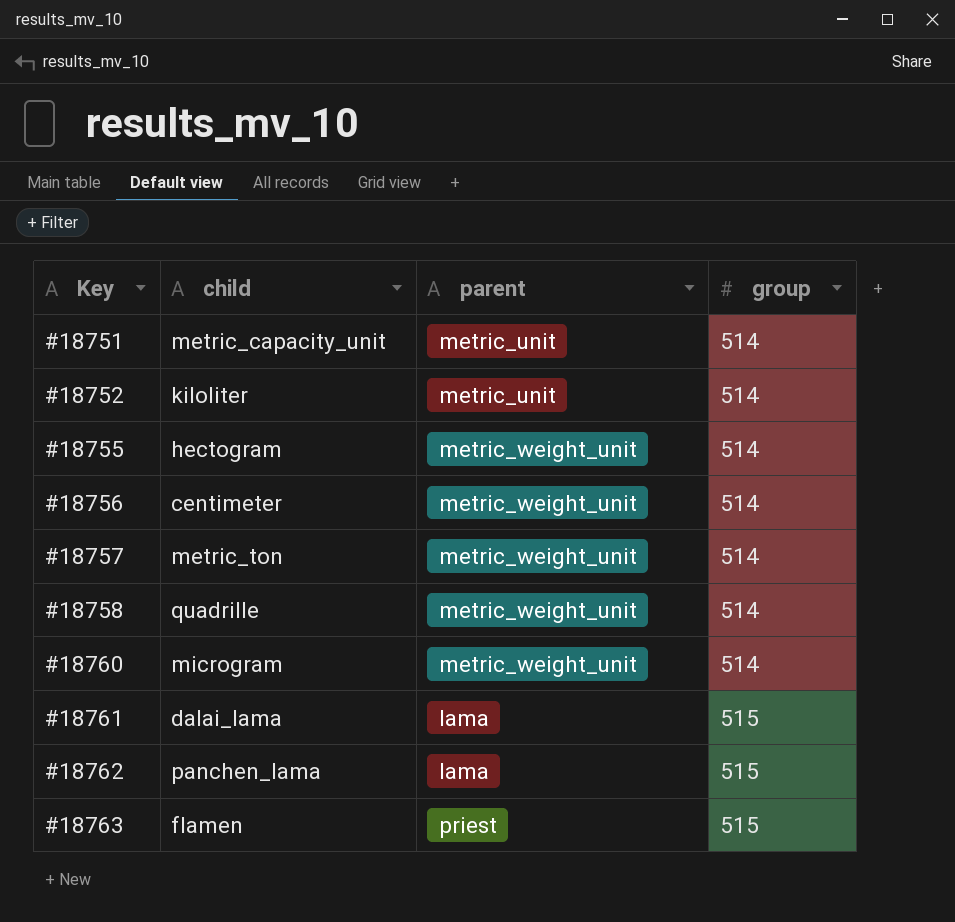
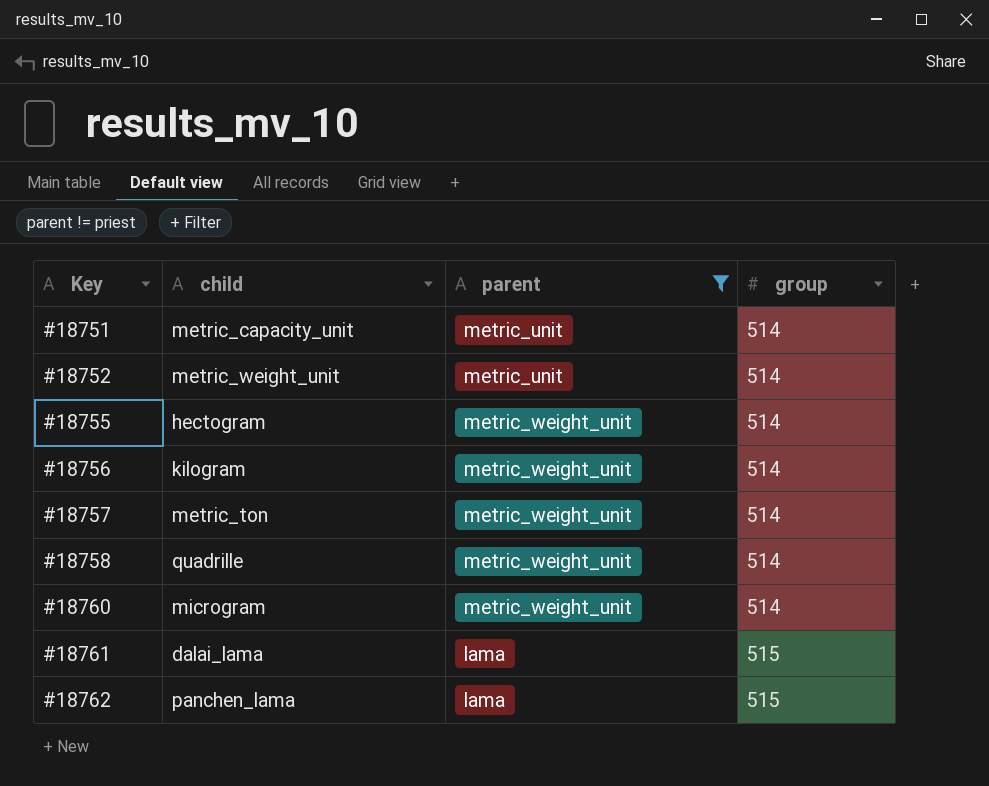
filter: none -> parent != priest
#18752 | child: kiloliter -> metric_weight_unit
#18756 | child: centimeter -> kilogram

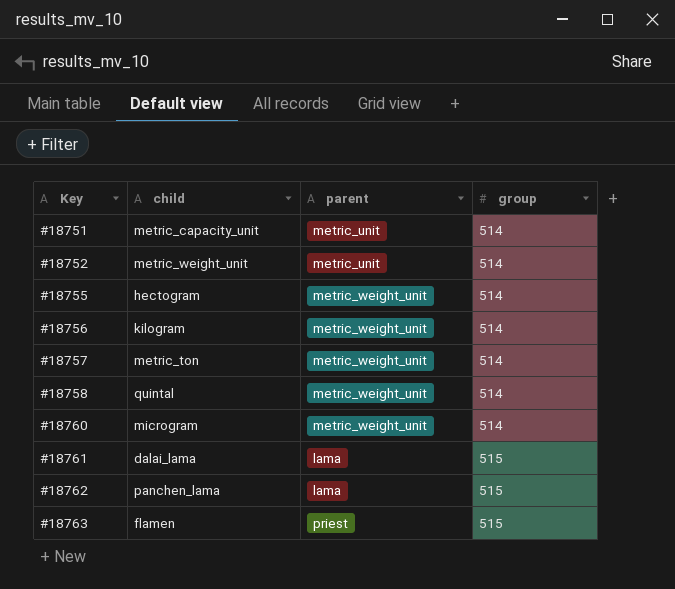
filter: parent != priest -> none
#18758 | child: quadrille -> quintal

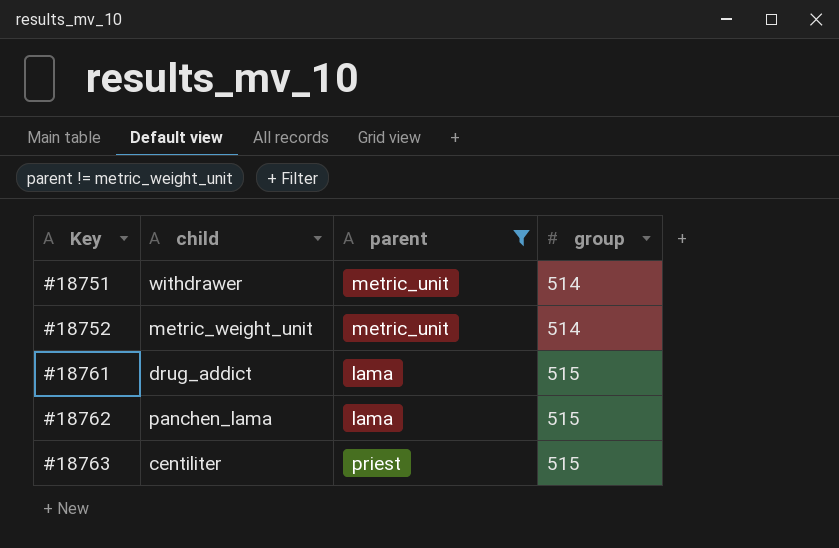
filter: none -> parent != metric_weight_unit
#18751 | child: metric_capacity_unit -> withdrawer
#18761 | child: dalai_lama -> drug_addict
#18763 | child: flamen -> centiliter

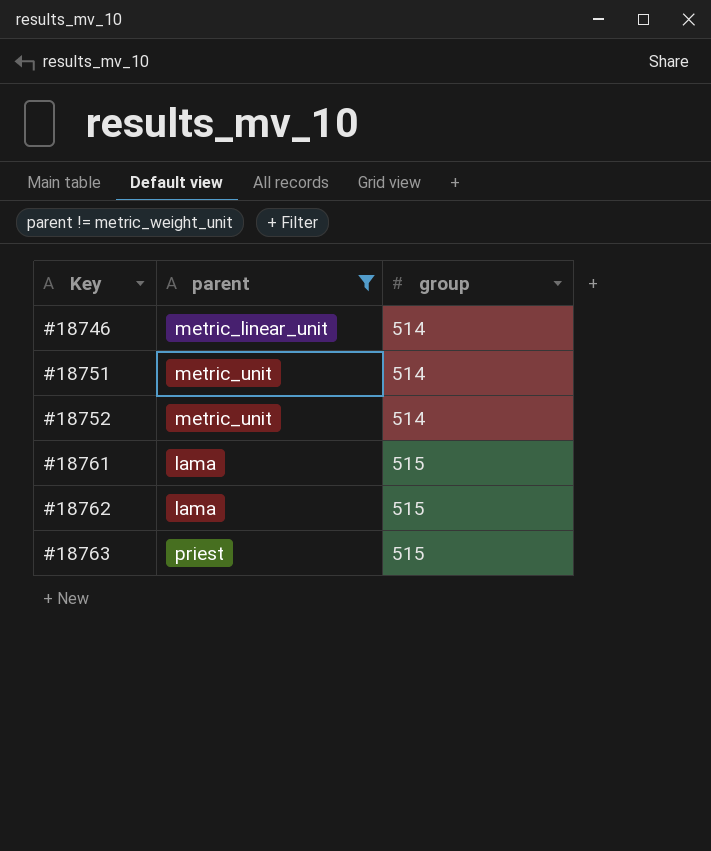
column child | position: 2 -> none
row #18746: none -> metric_linear_unit | 514

